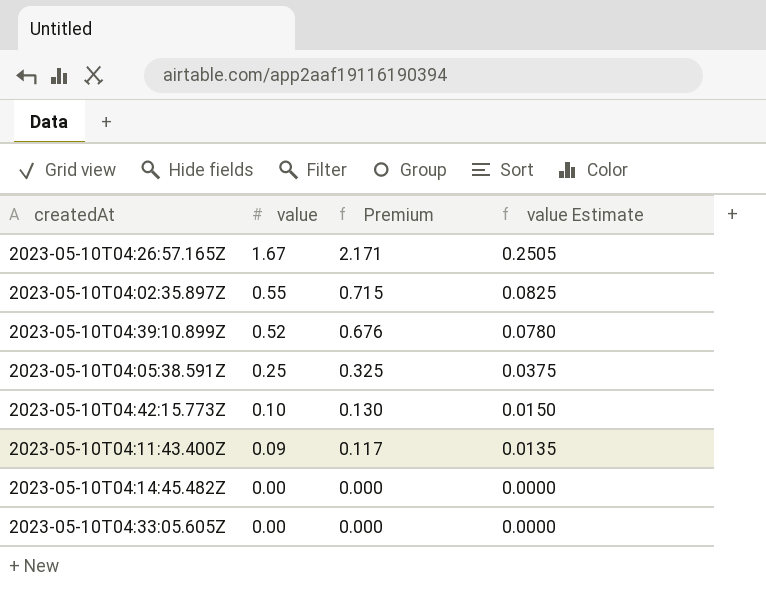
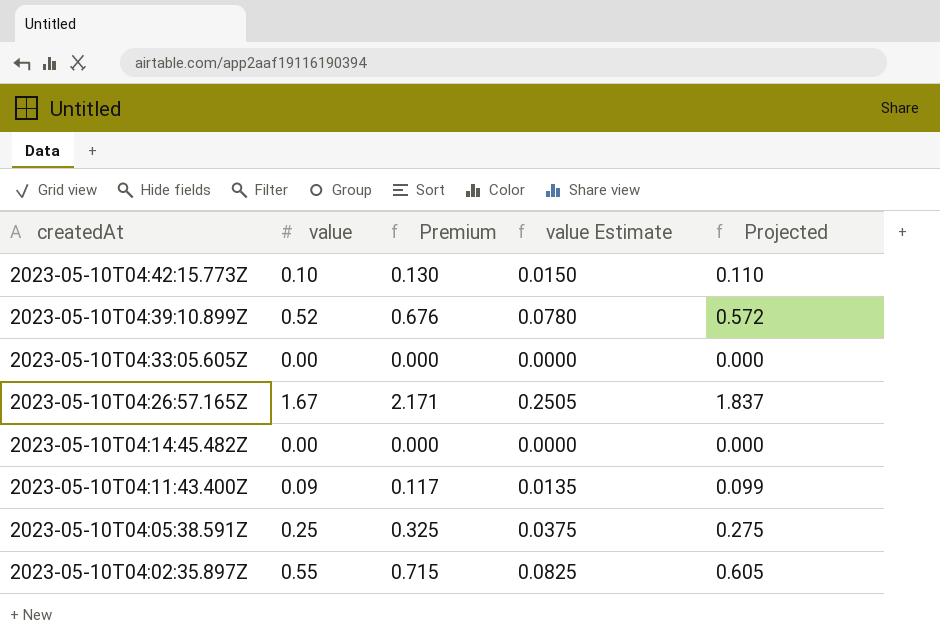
row order: value descending -> createdAt descending
column Projected | formula: none -> [value] * 1.1

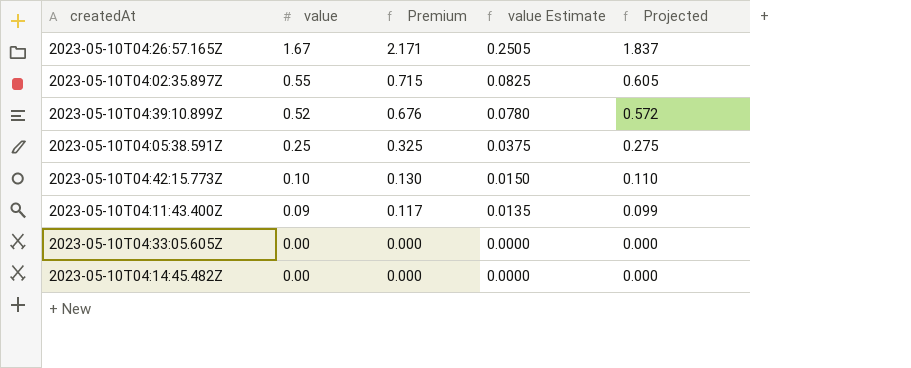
row order: createdAt descending -> value descending

